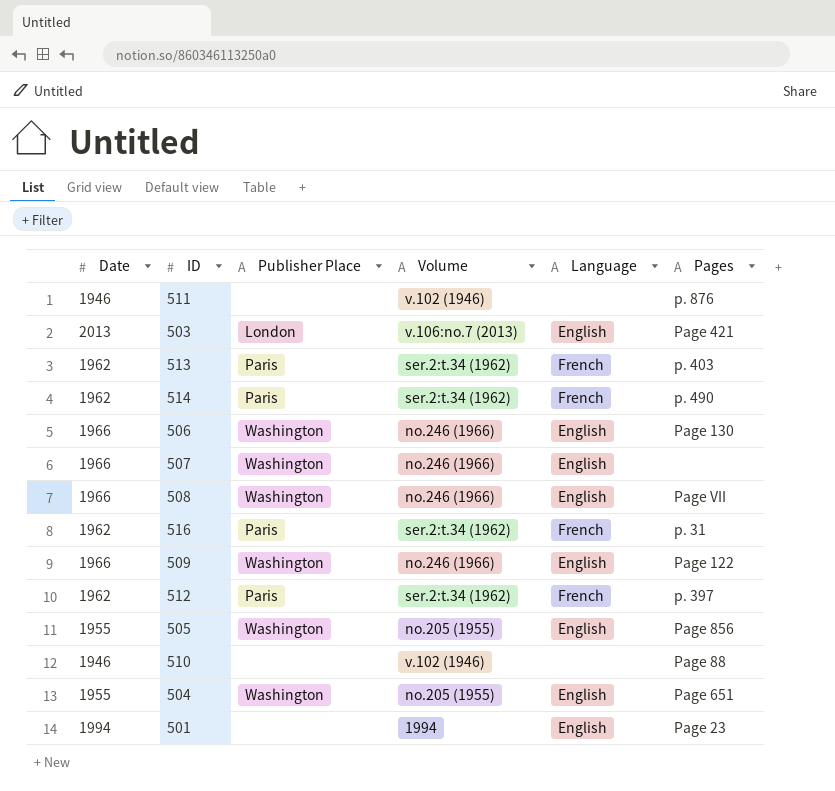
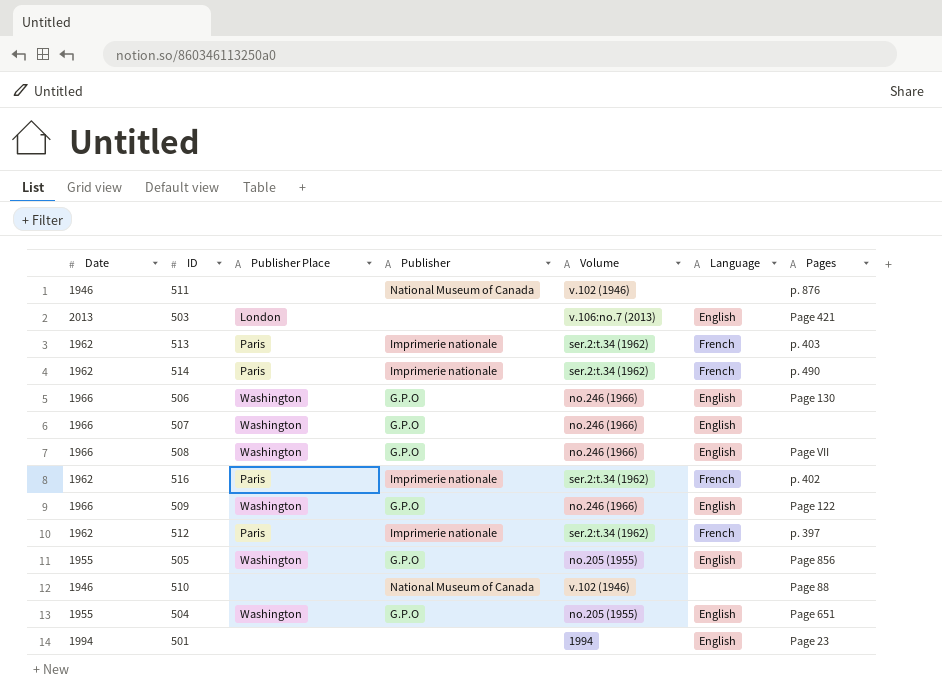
column Publisher | position: none -> 4
516 | Pages: p. 31 -> p. 402

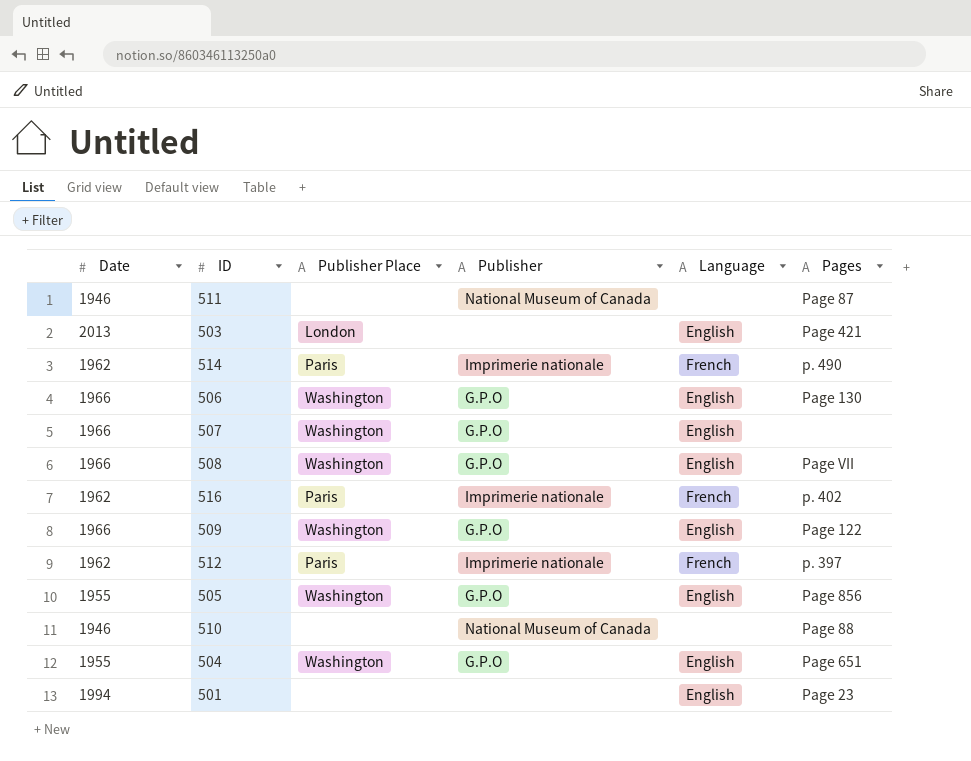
column Volume | position: 5 -> none
row 513: 1962 | Paris | Imprimerie nationale | ser.2:t.34 (1962) | French | p. 403 -> none
511 | Pages: p. 876 -> Page 87

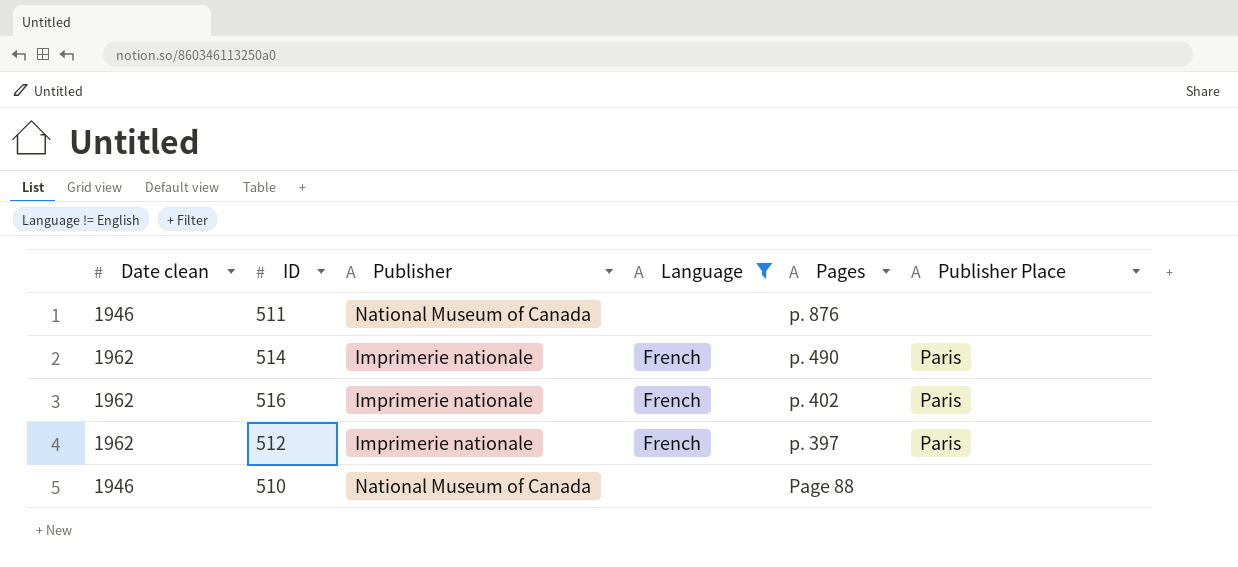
filter: none -> Language != English
column name: Date -> Date clean
column Publisher Place | position: 3 -> 6
511 | Pages: Page 87 -> p. 876

